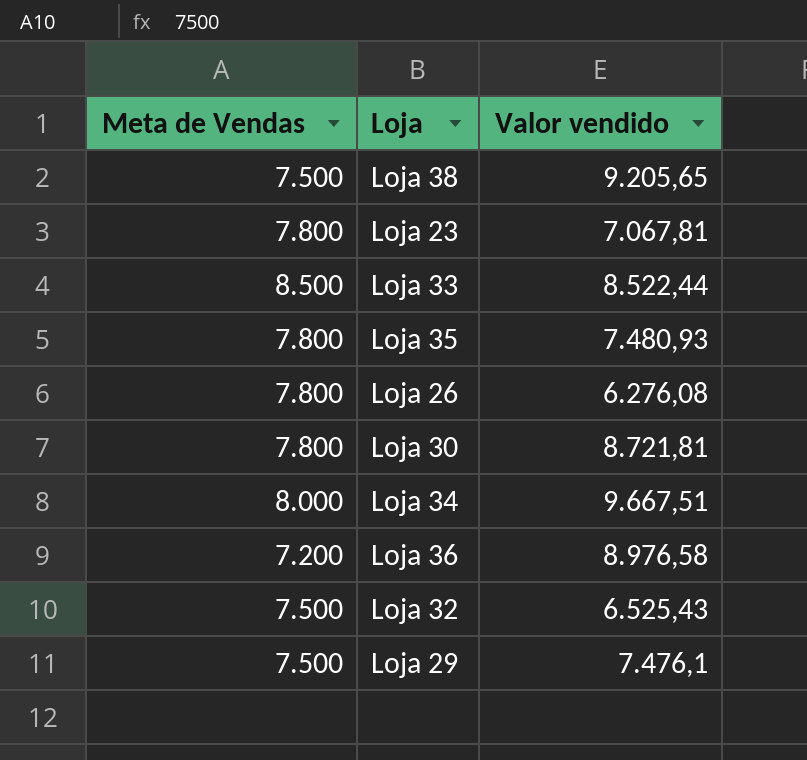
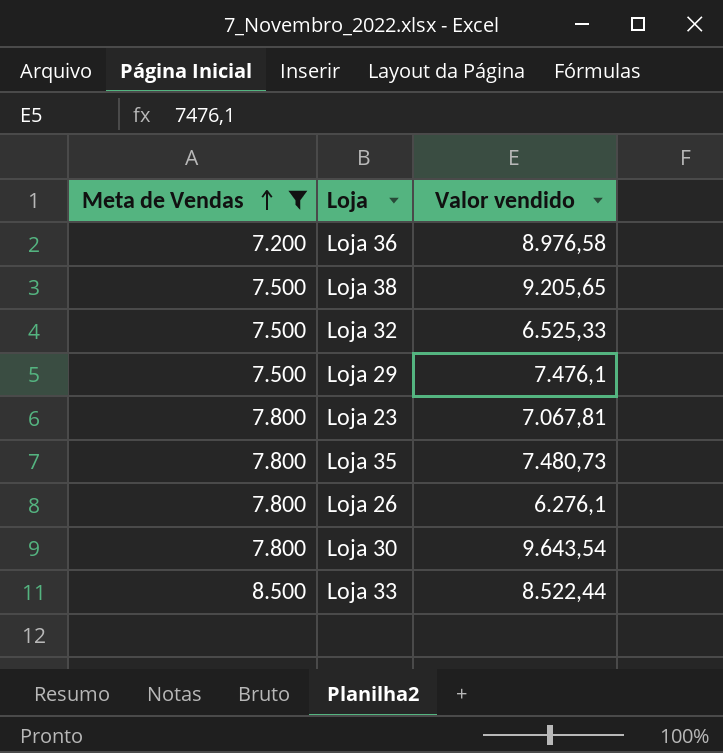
filter: none -> Meta de Vendas != 8.000
row order: none -> Meta de Vendas ascending
Loja 32 | Valor vendido: 6.525,43 -> 6.525,33
Loja 35 | Valor vendido: 7.480,93 -> 7.480,73
Loja 26 | Valor vendido: 6.276,08 -> 6.276,1
Loja 30 | Valor vendido: 8.721,81 -> 9.643,54

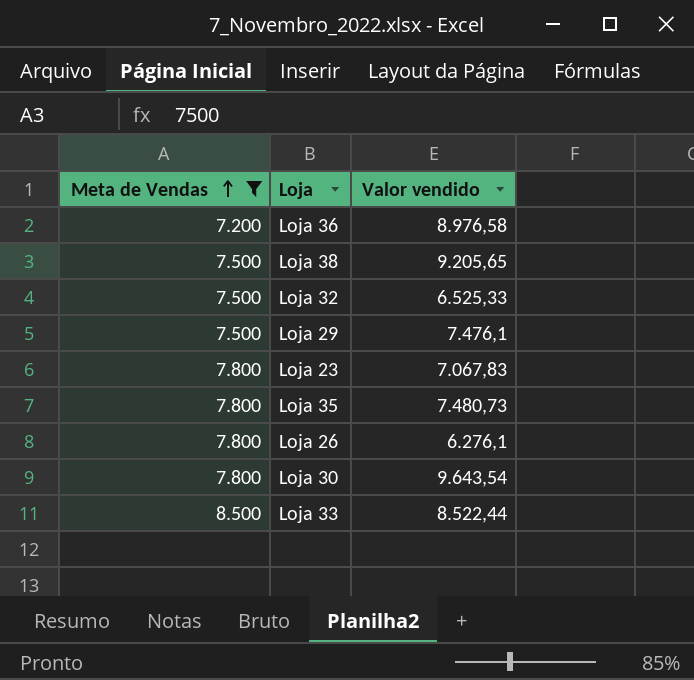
Loja 23 | Valor vendido: 7.067,81 -> 7.067,83

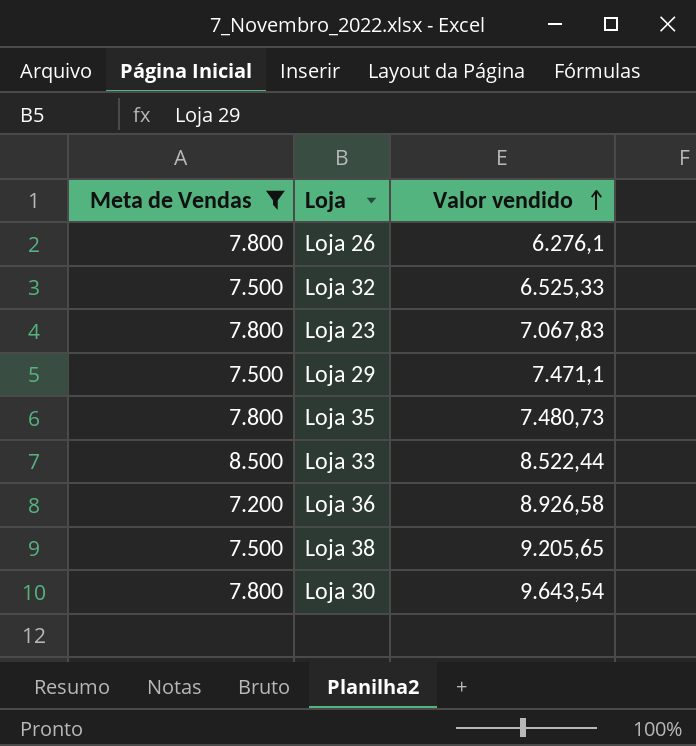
row order: Meta de Vendas ascending -> Valor vendido ascending
Loja 29 | Valor vendido: 7.476,1 -> 7.471,1
Loja 36 | Valor vendido: 8.976,58 -> 8.926,58

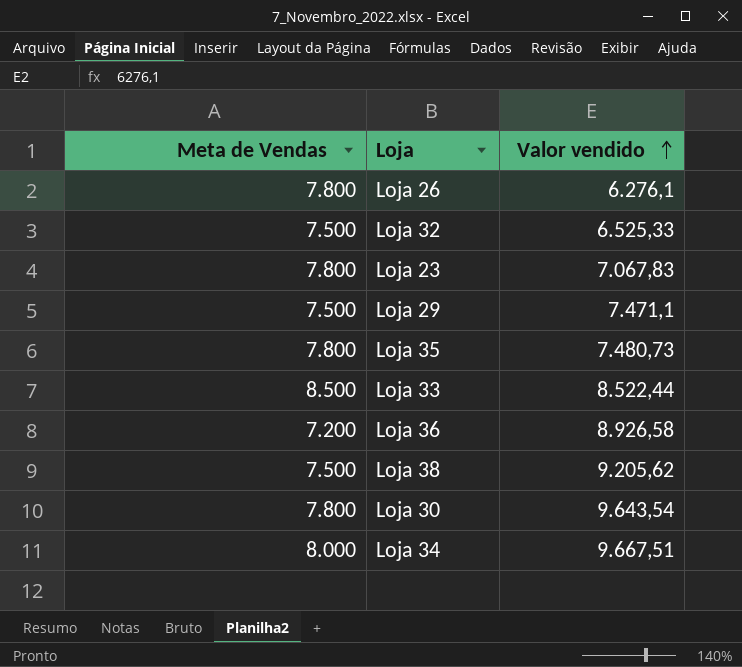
filter: Meta de Vendas != 8.000 -> none
Loja 38 | Valor vendido: 9.205,65 -> 9.205,62

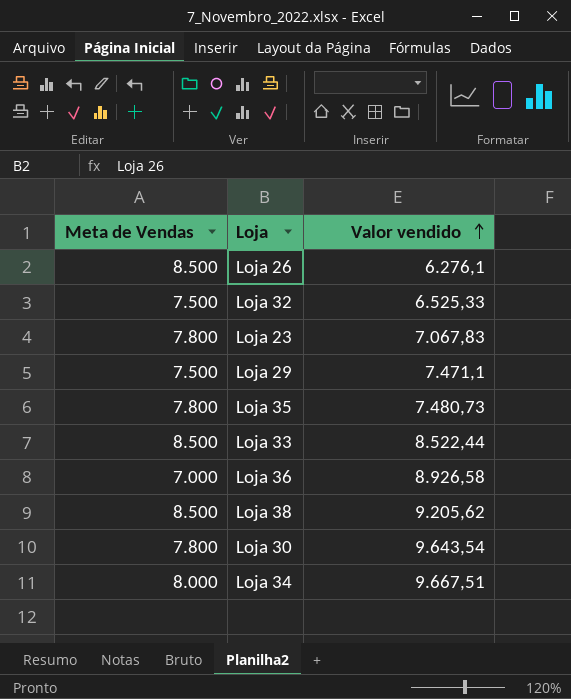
Loja 26 | Meta de Vendas: 7.800 -> 8.500
Loja 36 | Meta de Vendas: 7.200 -> 7.000
Loja 38 | Meta de Vendas: 7.500 -> 8.500

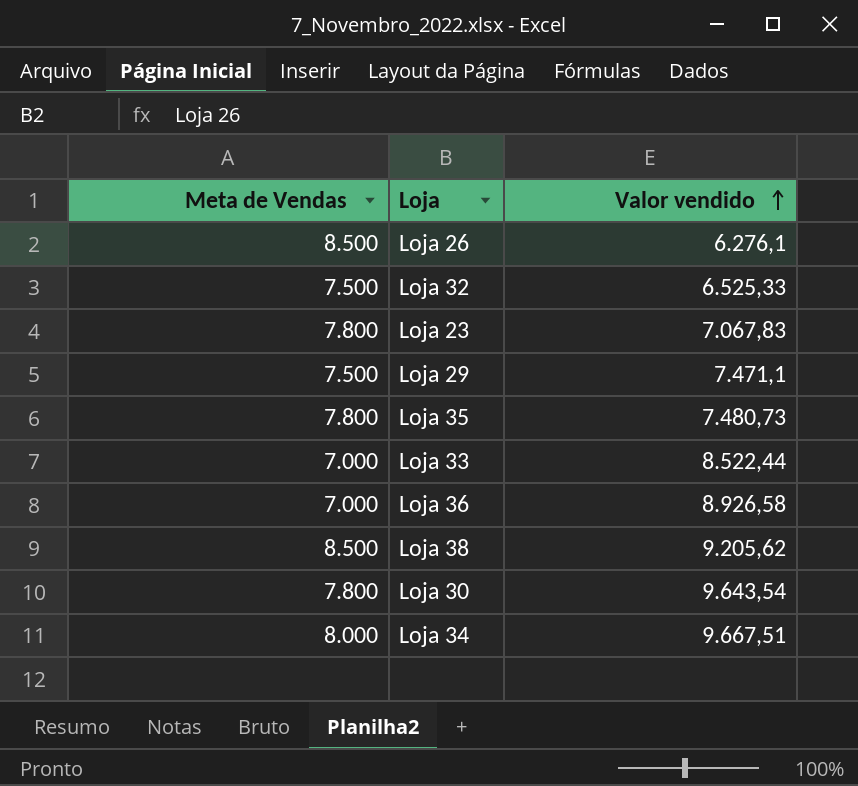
Loja 33 | Meta de Vendas: 8.500 -> 7.000

